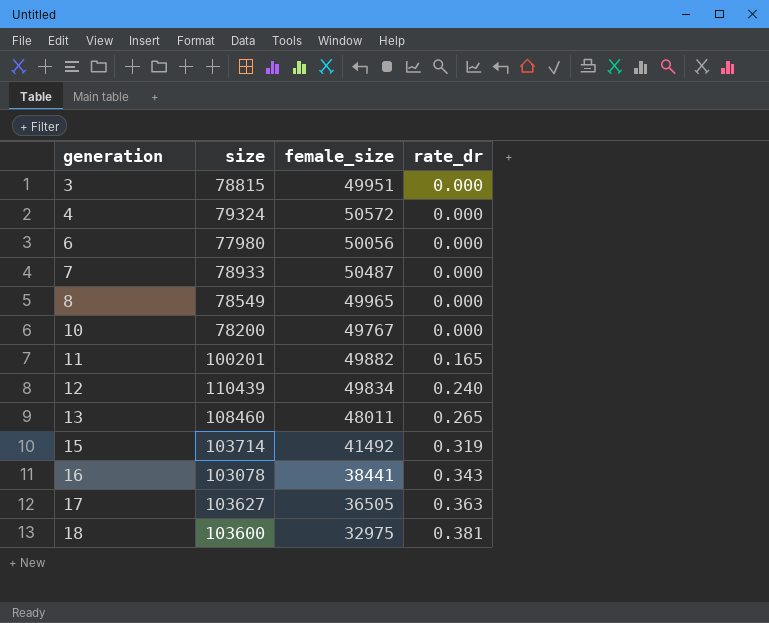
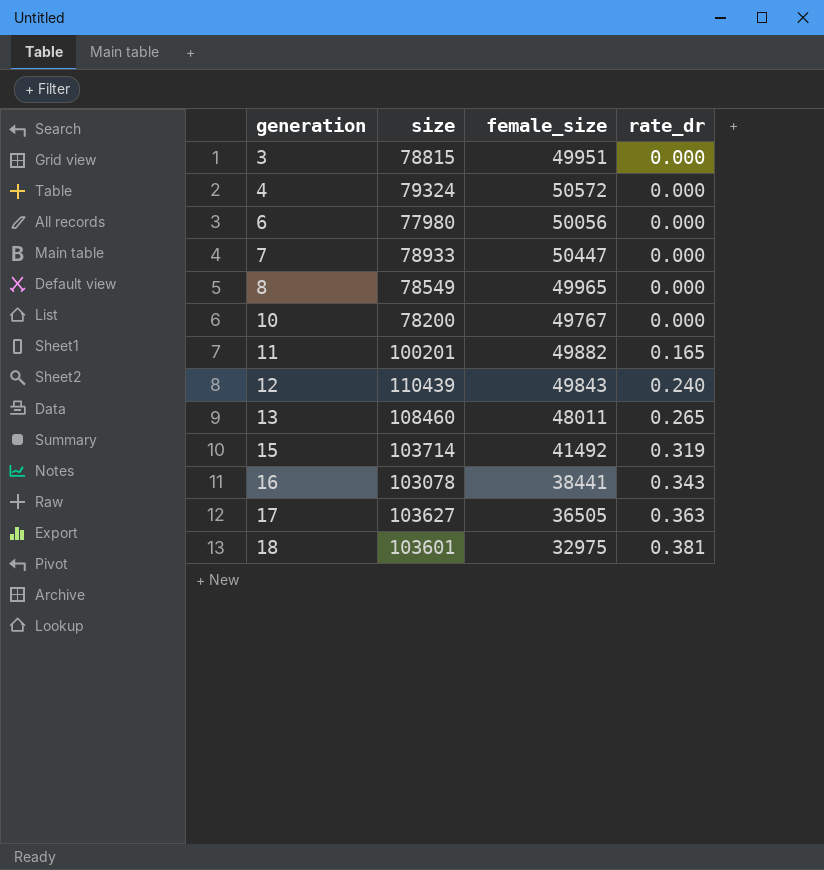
7 | female_size: 50487 -> 50447
12 | female_size: 49834 -> 49843
18 | size: 103600 -> 103601

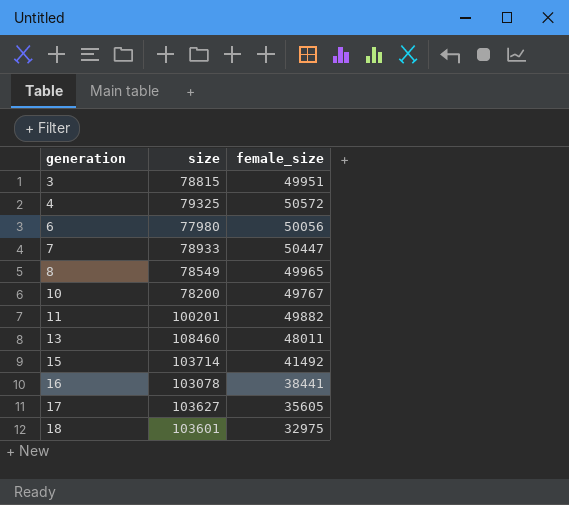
column rate_dr | position: 4 -> none
row 12: 110439 | 49843 | 0.240 -> none
4 | size: 79324 -> 79325
17 | female_size: 36505 -> 35605

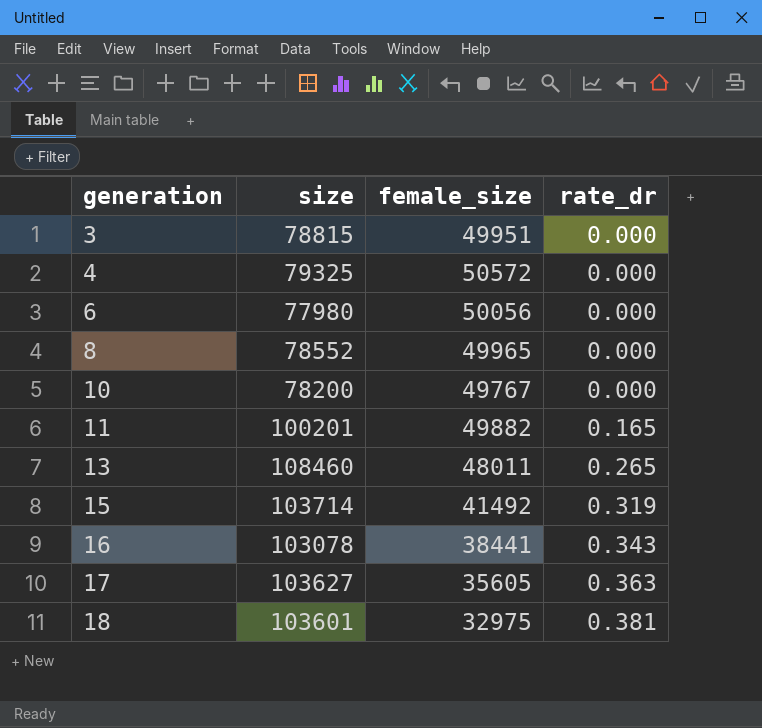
column rate_dr | position: none -> 4
row 7: 78933 | 50447 -> none
8 | size: 78549 -> 78552

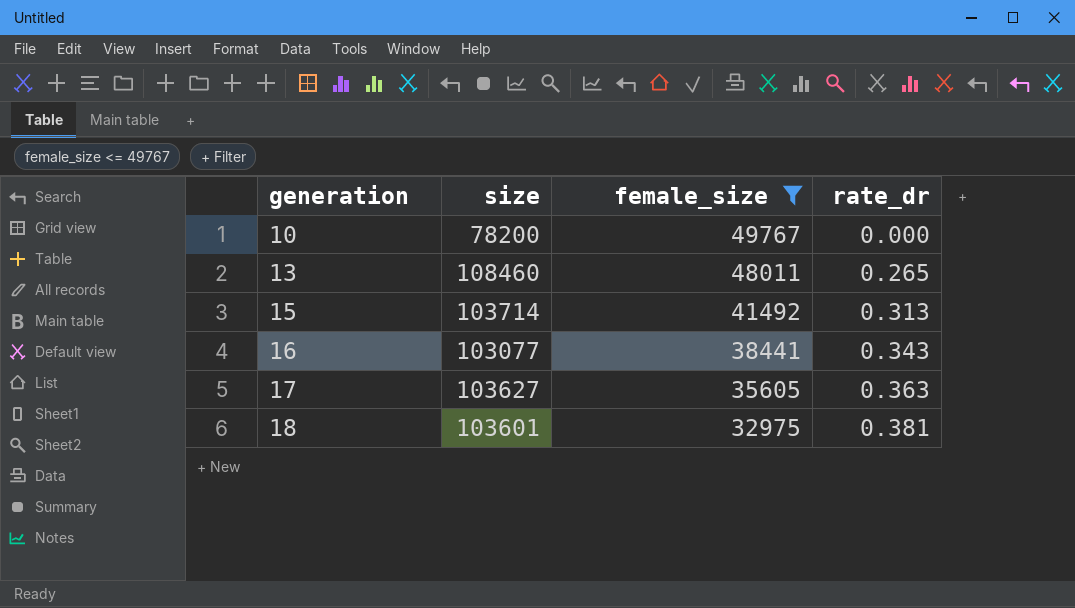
filter: none -> female_size <= 49767
15 | rate_dr: 0.319 -> 0.313
16 | size: 103078 -> 103077

